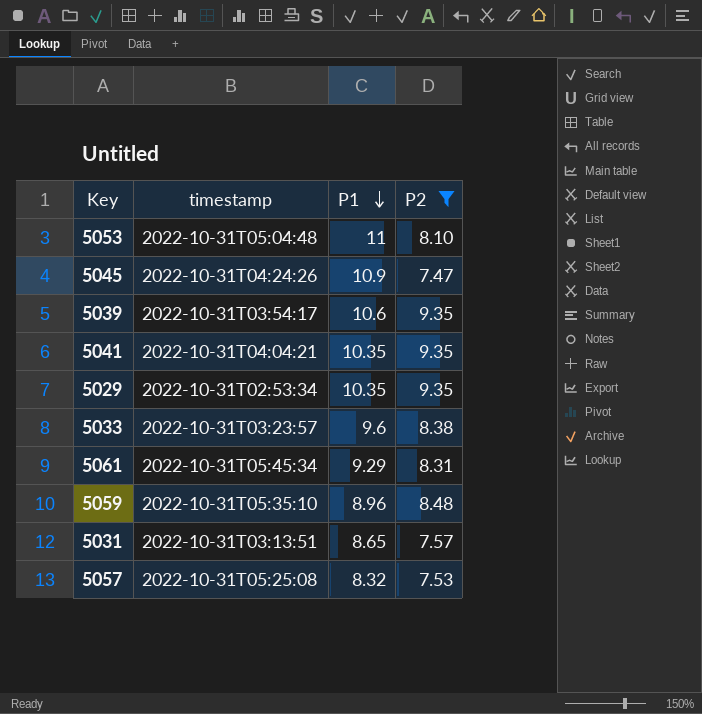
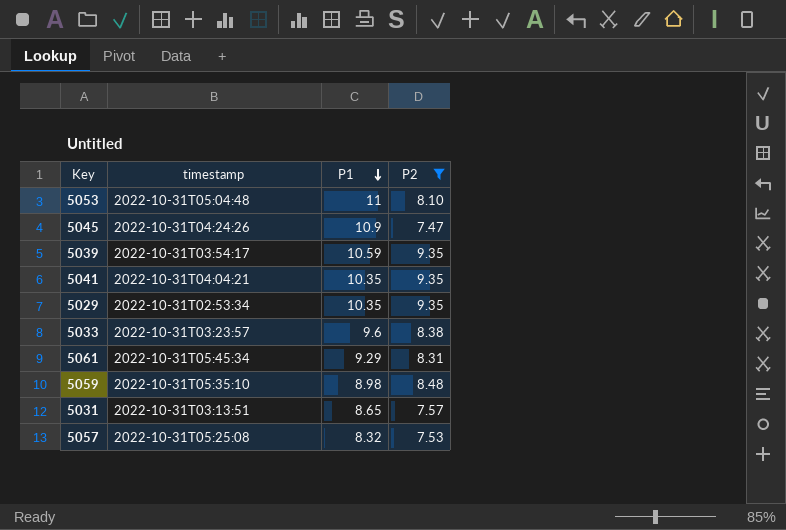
5039 | P1: 10.6 -> 10.59
5059 | P1: 8.96 -> 8.98

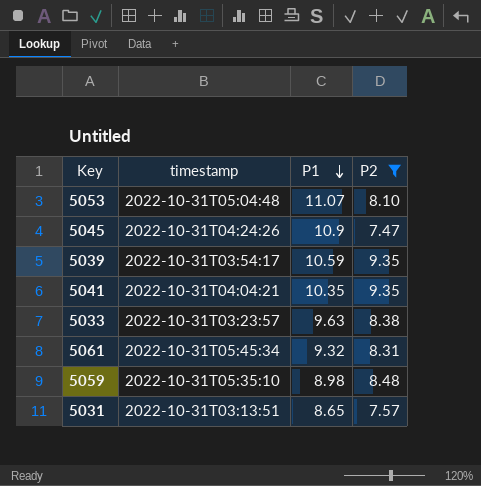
row 5029: 2022-10-31T02:53:34 | 10.35 | 9.35 -> none
row 5057: 2022-10-31T05:25:08 | 8.32 | 7.53 -> none
5053 | P1: 11 -> 11.07
5033 | P1: 9.6 -> 9.63
5061 | P1: 9.29 -> 9.32

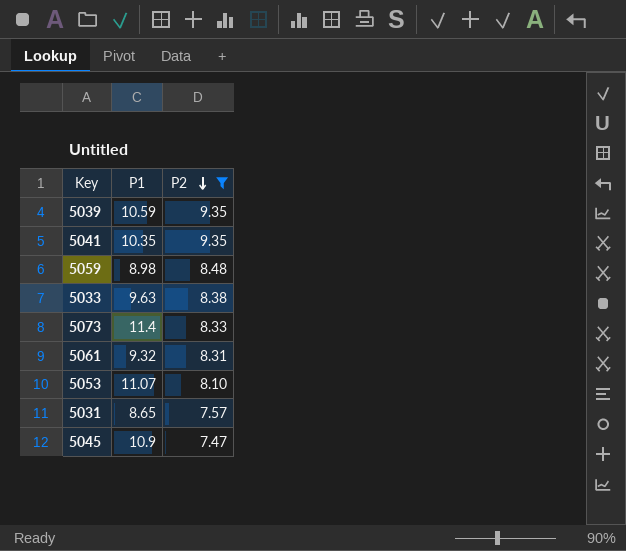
row order: P1 descending -> P2 descending
column timestamp | position: 2 -> none
row 5073: none -> 11.4 | 8.33

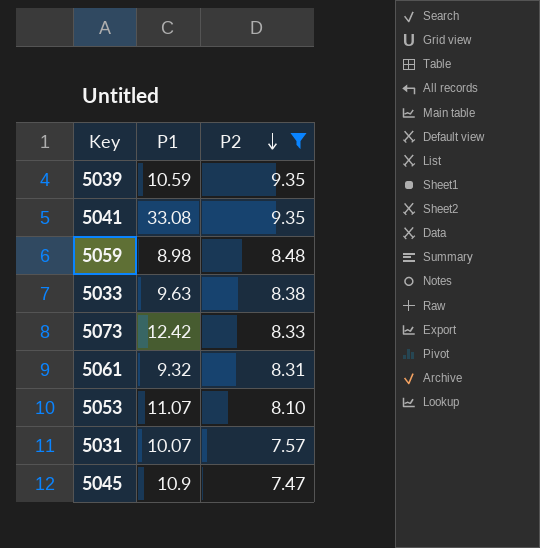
5041 | P1: 10.35 -> 33.08
5073 | P1: 11.4 -> 12.42
5031 | P1: 8.65 -> 10.07

